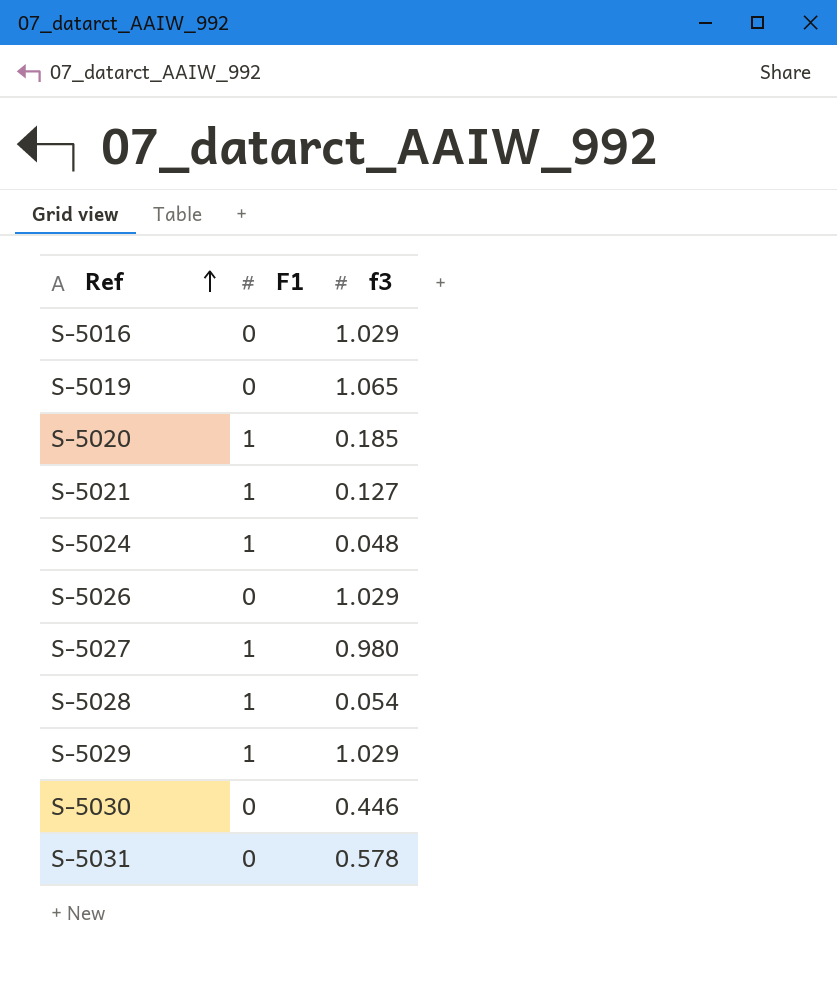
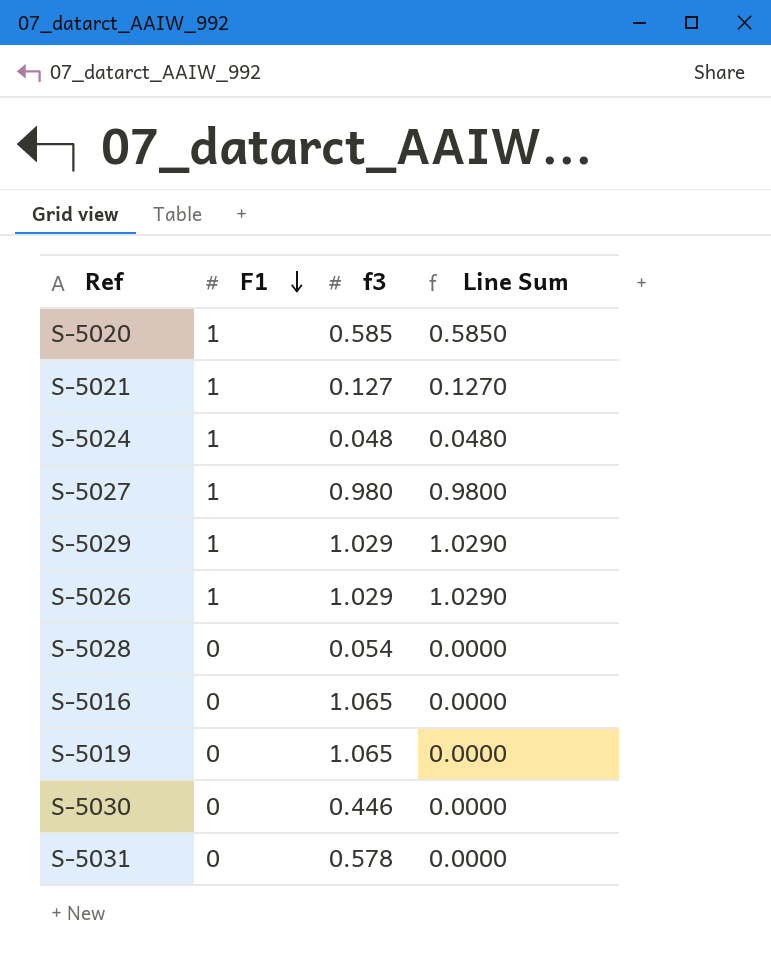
row order: Ref ascending -> F1 descending
column Line Sum | formula: none -> [F1] * [f3]
S-5020 | f3: 0.185 -> 0.585
S-5026 | F1: 0 -> 1
S-5028 | F1: 1 -> 0
S-5016 | f3: 1.029 -> 1.065

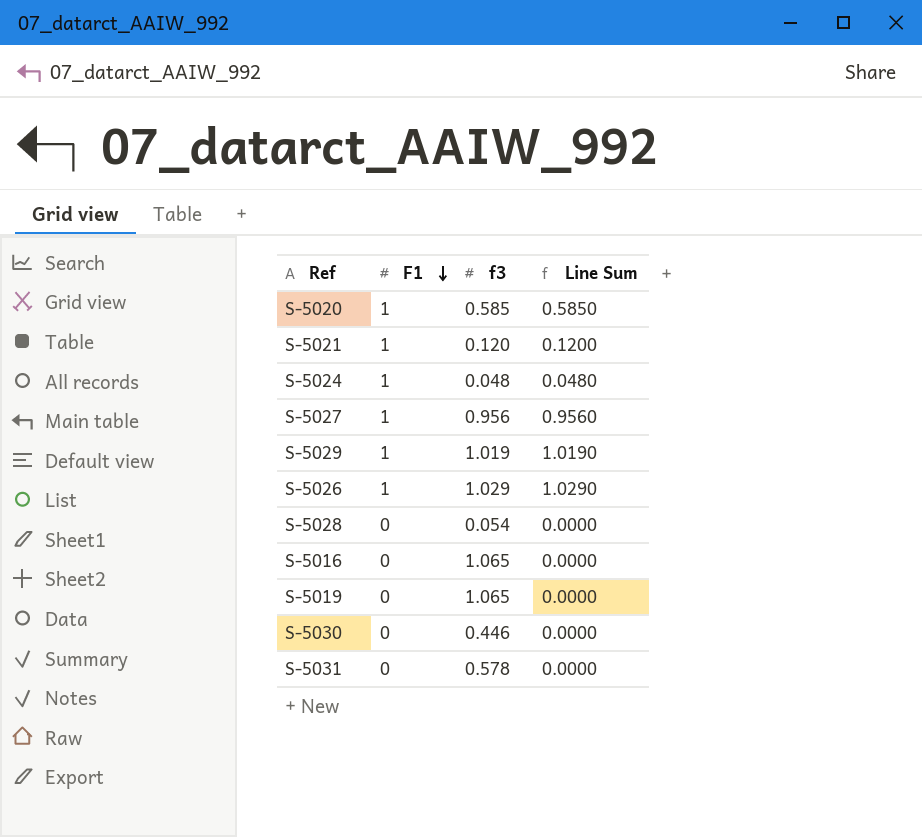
S-5021 | f3: 0.127 -> 0.120
S-5021 | Line Sum: 0.1270 -> 0.1200
S-5027 | f3: 0.980 -> 0.956
S-5027 | Line Sum: 0.9800 -> 0.9560
S-5029 | f3: 1.029 -> 1.019
S-5029 | Line Sum: 1.0290 -> 1.0190

